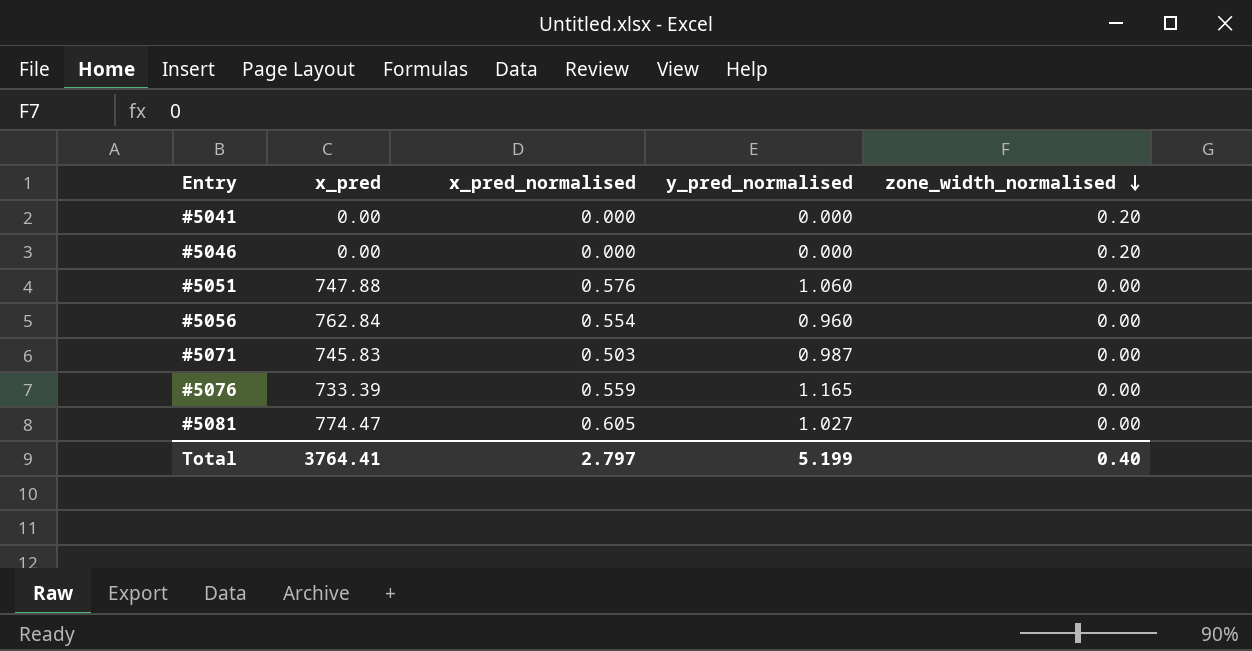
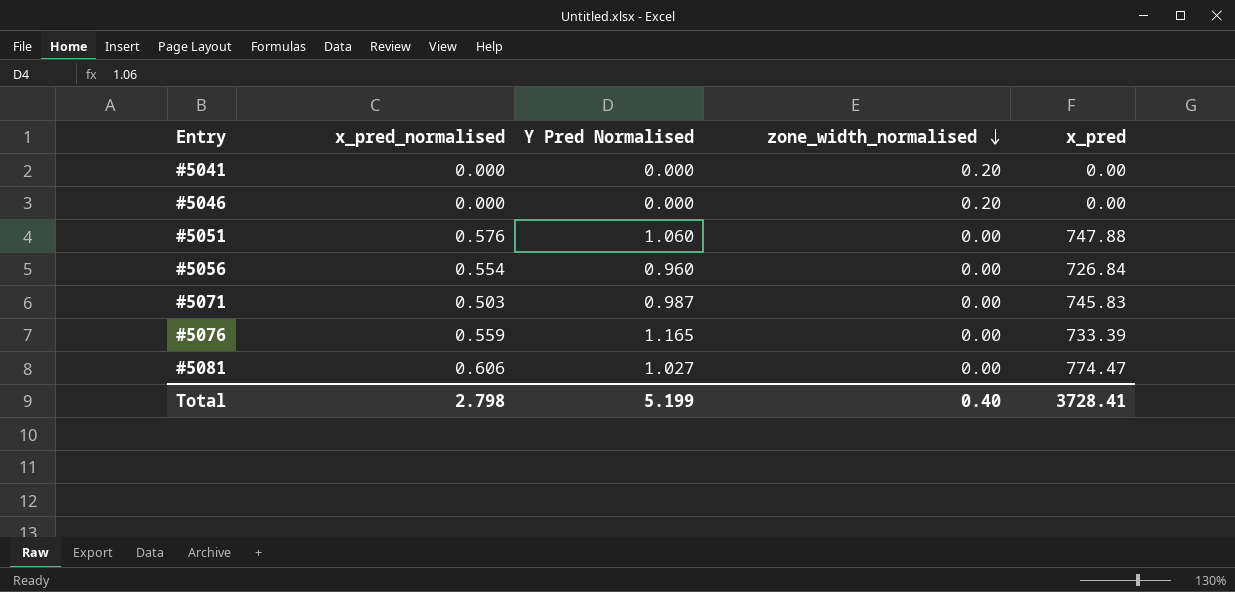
column name: y_pred_normalised -> Y Pred Normalised
column x_pred | position: 2 -> 5
#5056 | x_pred: 762.84 -> 726.84
#5081 | x_pred_normalised: 0.605 -> 0.606
Total | x_pred_normalised: 2.797 -> 2.798
Total | x_pred: 3764.41 -> 3728.41

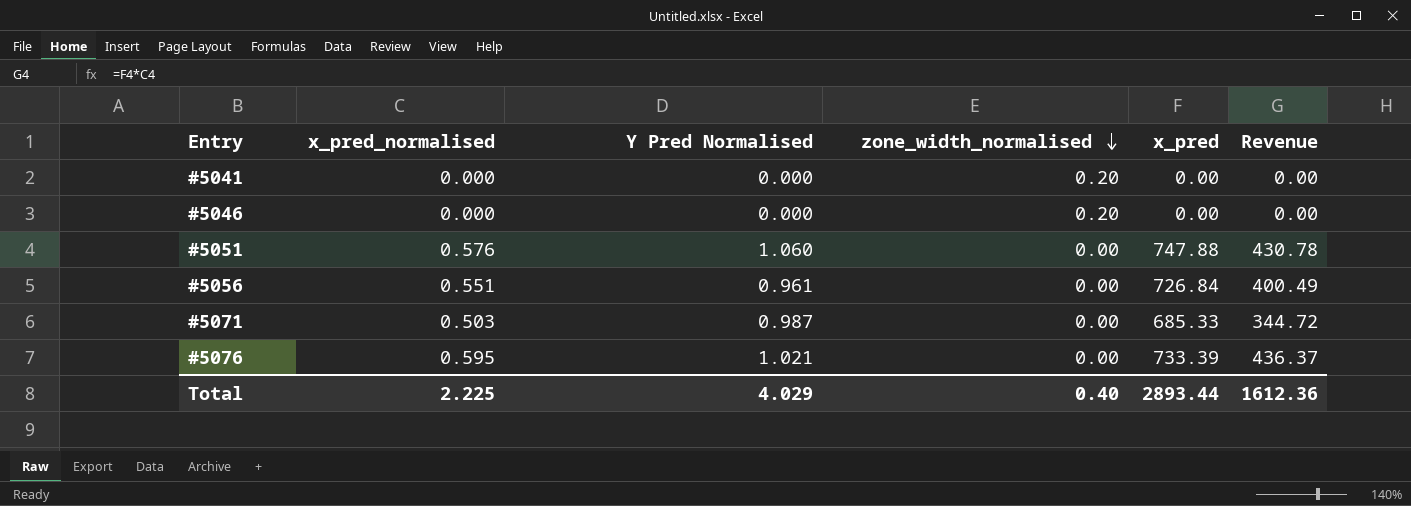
column Revenue | formula: none -> [x_pred_normalised] * [x_pred]
row #5081: 0.606 | 1.027 | 0.00 | 774.47 -> none
#5056 | x_pred_normalised: 0.554 -> 0.551
#5056 | Y Pred Normalised: 0.960 -> 0.961
#5071 | x_pred: 745.83 -> 685.33
#5076 | x_pred_normalised: 0.559 -> 0.595
#5076 | Y Pred Normalised: 1.165 -> 1.021
Total | x_pred_normalised: 2.798 -> 2.225
Total | Y Pred Normalised: 5.199 -> 4.029
Total | x_pred: 3728.41 -> 2893.44

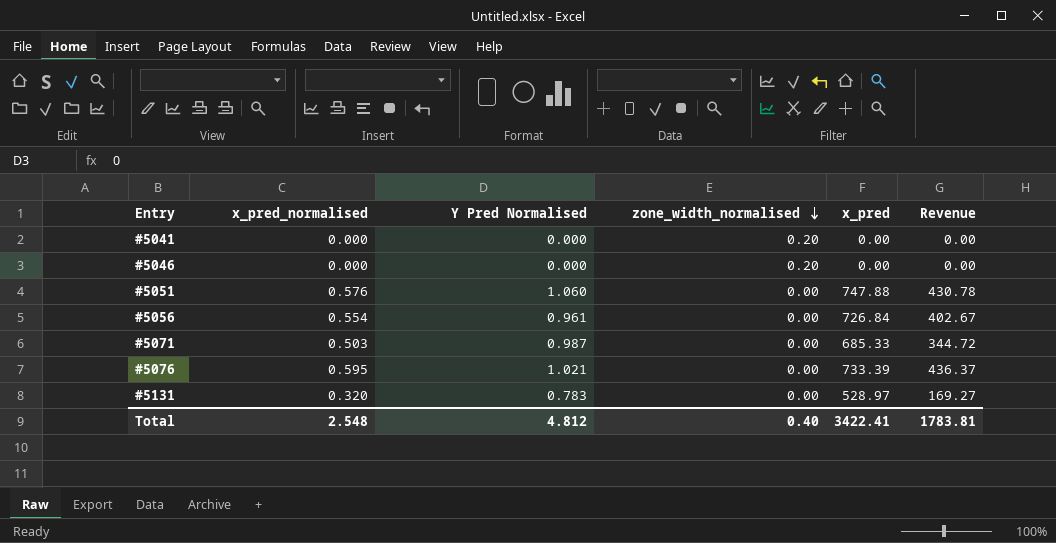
#5056 | x_pred_normalised: 0.551 -> 0.554
#5056 | Revenue: 400.49 -> 402.67
row #5131: none -> 0.320 | 0.783 | 0.00 | 528.97 | 169.27
Total | x_pred_normalised: 2.225 -> 2.548
Total | Y Pred Normalised: 4.029 -> 4.812
Total | x_pred: 2893.44 -> 3422.41
Total | Revenue: 1612.36 -> 1783.81

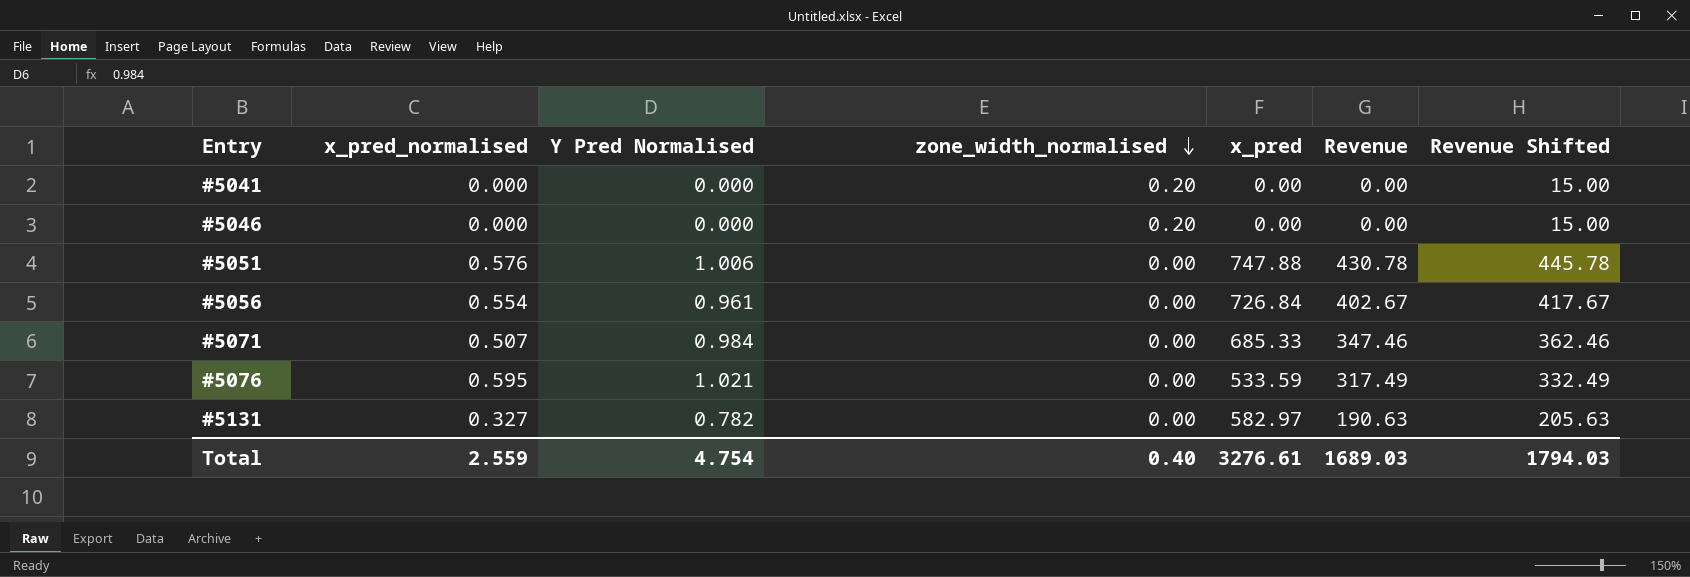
column Revenue Shifted | formula: none -> [Revenue] + 15
#5051 | Y Pred Normalised: 1.060 -> 1.006
#5071 | x_pred_normalised: 0.503 -> 0.507
#5071 | Y Pred Normalised: 0.987 -> 0.984
#5071 | Revenue: 344.72 -> 347.46
#5076 | x_pred: 733.39 -> 533.59
#5076 | Revenue: 436.37 -> 317.49
#5131 | x_pred_normalised: 0.320 -> 0.327
#5131 | Y Pred Normalised: 0.783 -> 0.782
#5131 | x_pred: 528.97 -> 582.97
#5131 | Revenue: 169.27 -> 190.63
Total | x_pred_normalised: 2.548 -> 2.559
Total | Y Pred Normalised: 4.812 -> 4.754
Total | x_pred: 3422.41 -> 3276.61
Total | Revenue: 1783.81 -> 1689.03

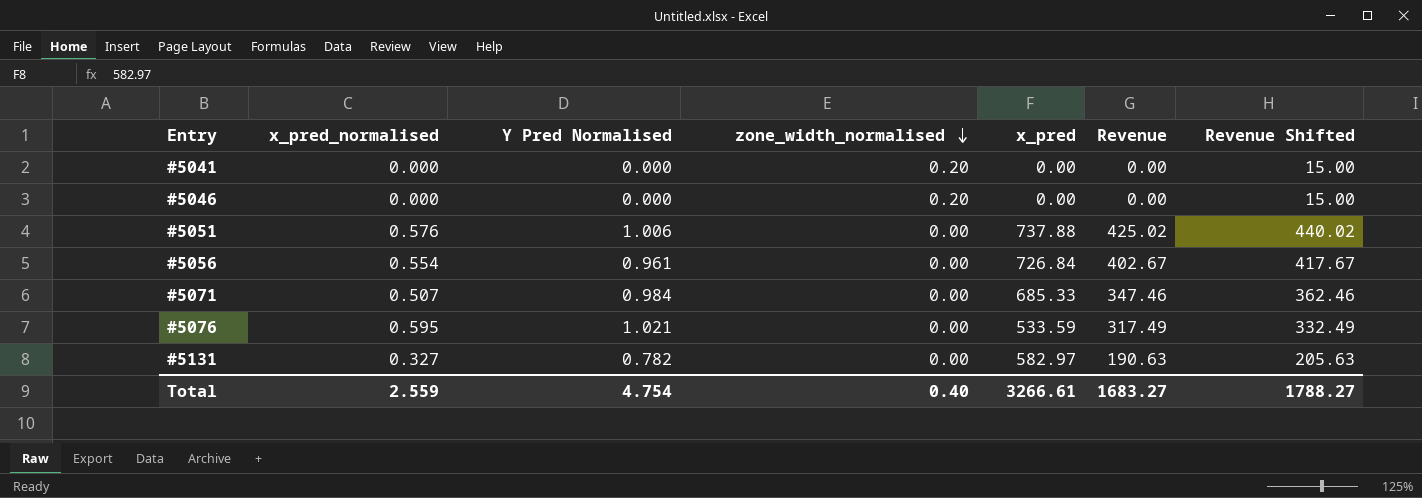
#5051 | x_pred: 747.88 -> 737.88
#5051 | Revenue: 430.78 -> 425.02
#5051 | Revenue Shifted: 445.78 -> 440.02
Total | x_pred: 3276.61 -> 3266.61
Total | Revenue: 1689.03 -> 1683.27
Total | Revenue Shifted: 1794.03 -> 1788.27

